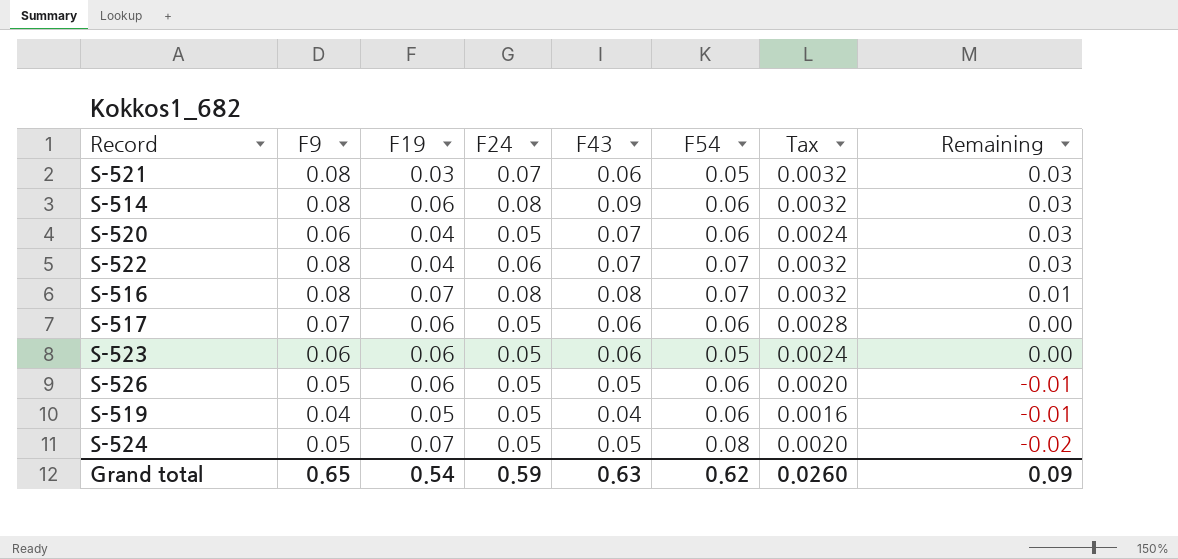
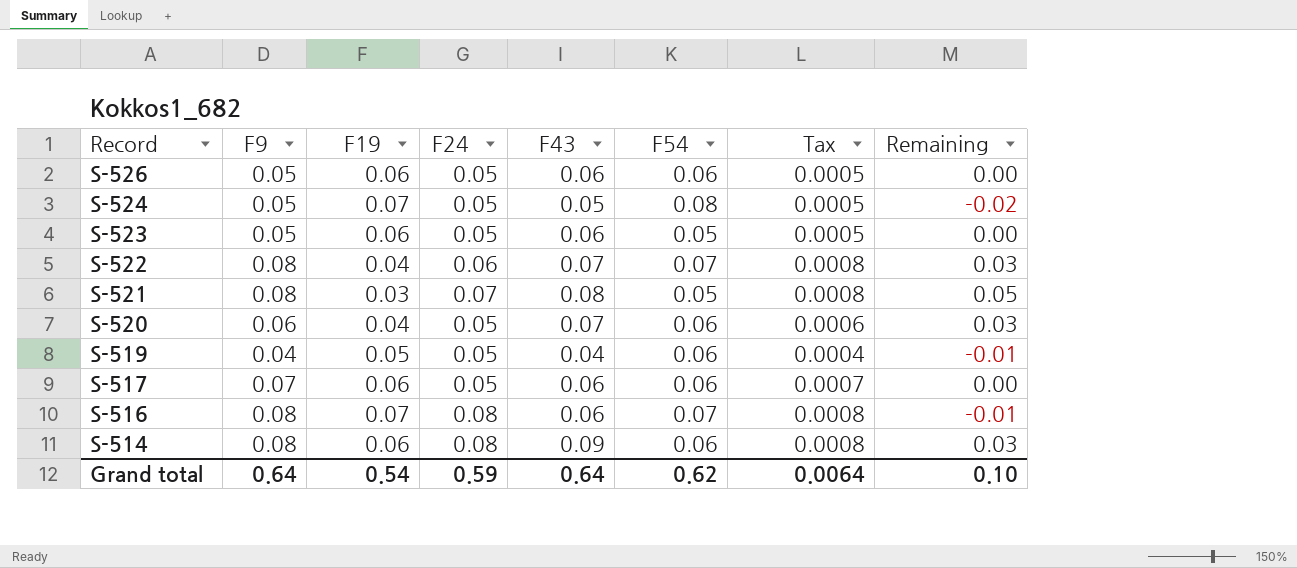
row order: Remaining descending -> Record descending
column Tax | formula: [F9] * 0.04 -> [F9] * 0.01
S-526 | F43: 0.05 -> 0.06
S-526 | Remaining: -0.01 -> 0.00
S-523 | F9: 0.06 -> 0.05
S-521 | F43: 0.06 -> 0.08
S-521 | Remaining: 0.03 -> 0.05
S-516 | F43: 0.08 -> 0.06
S-516 | Remaining: 0.01 -> -0.01
Grand total | F9: 0.65 -> 0.64
Grand total | F43: 0.63 -> 0.64
Grand total | Tax: 0.0260 -> 0.0064
Grand total | Remaining: 0.09 -> 0.10

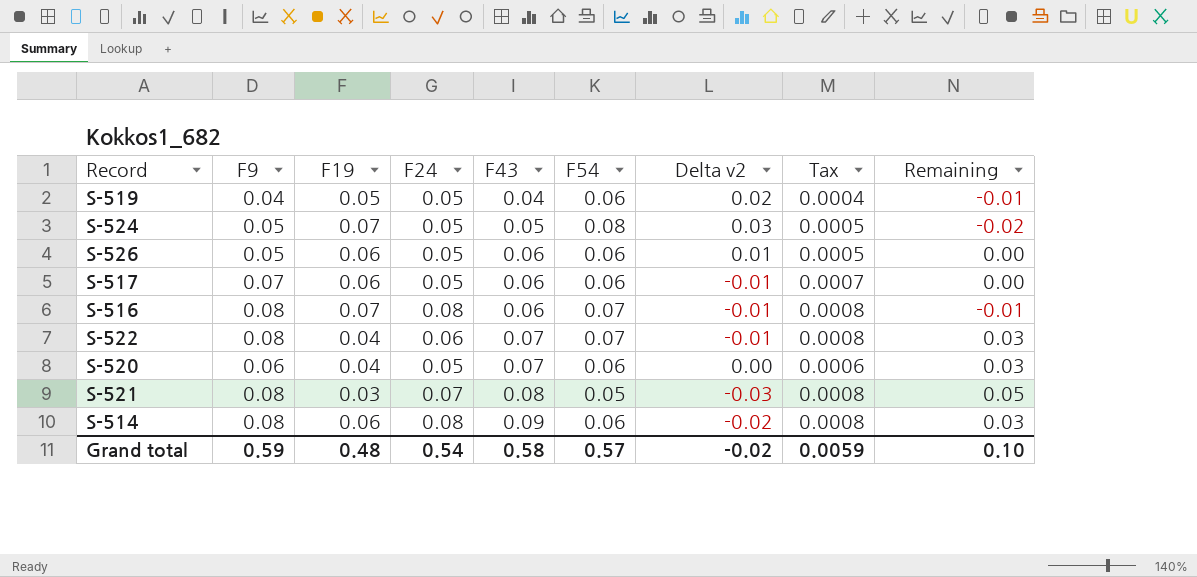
row order: Record descending -> F43 ascending
column Delta v2 | formula: none -> [F54] - [F9]
row S-523: 0.05 | 0.06 | 0.05 | 0.06 | 0.05 | 0.0005 | 0.00 -> none
Grand total | F9: 0.64 -> 0.59
Grand total | F19: 0.54 -> 0.48
Grand total | F24: 0.59 -> 0.54
Grand total | F43: 0.64 -> 0.58
Grand total | F54: 0.62 -> 0.57
Grand total | Tax: 0.0064 -> 0.0059

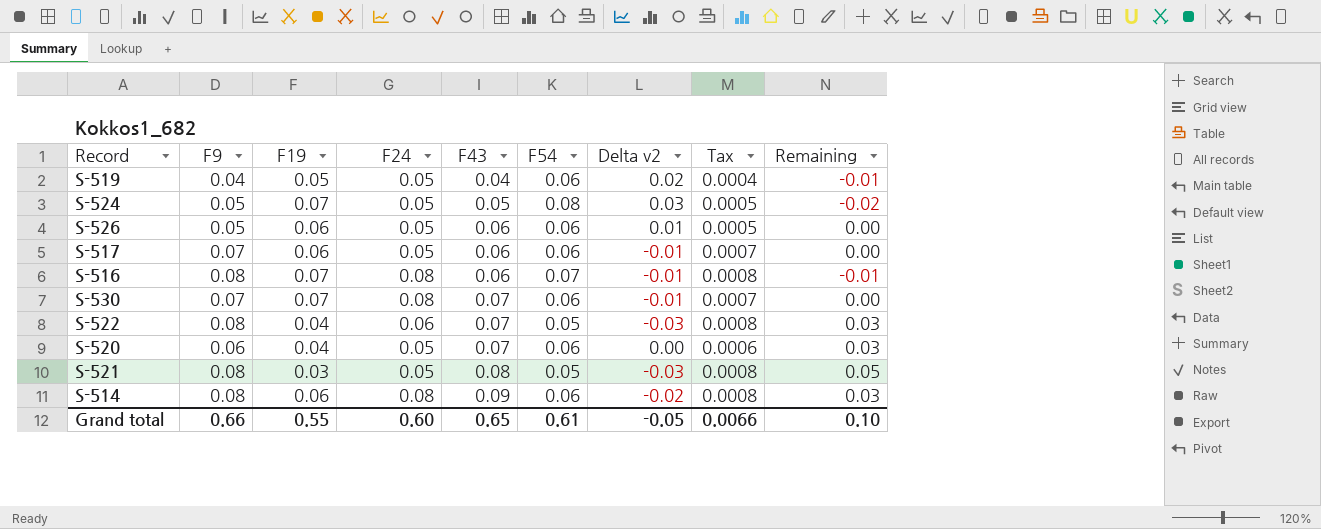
row S-530: none -> 0.07 | 0.07 | 0.08 | 0.07 | 0.06 | -0.01 | 0.0007 | 0.00
S-522 | F54: 0.07 -> 0.05
S-522 | Delta v2: -0.01 -> -0.03
S-521 | F24: 0.07 -> 0.05
Grand total | F9: 0.59 -> 0.66
Grand total | F19: 0.48 -> 0.55
Grand total | F24: 0.54 -> 0.60
Grand total | F43: 0.58 -> 0.65
Grand total | F54: 0.57 -> 0.61
Grand total | Delta v2: -0.02 -> -0.05
Grand total | Tax: 0.0059 -> 0.0066

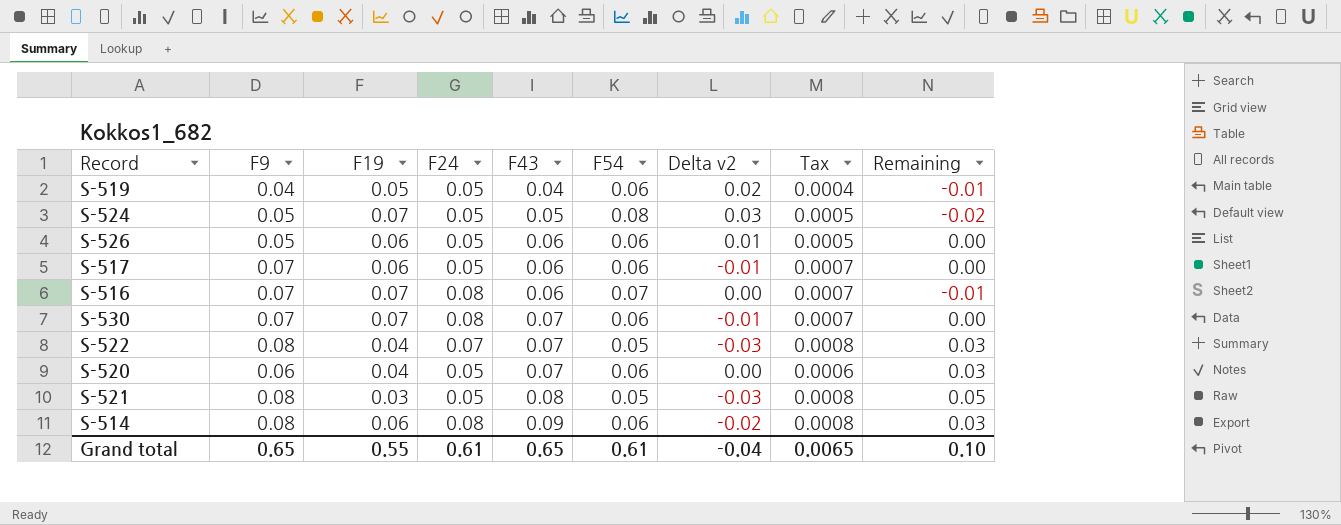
S-516 | F9: 0.08 -> 0.07
S-516 | Delta v2: -0.01 -> 0.00
S-516 | Tax: 0.0008 -> 0.0007
S-522 | F24: 0.06 -> 0.07
Grand total | F9: 0.66 -> 0.65
Grand total | F24: 0.60 -> 0.61
Grand total | Delta v2: -0.05 -> -0.04
Grand total | Tax: 0.0066 -> 0.0065

